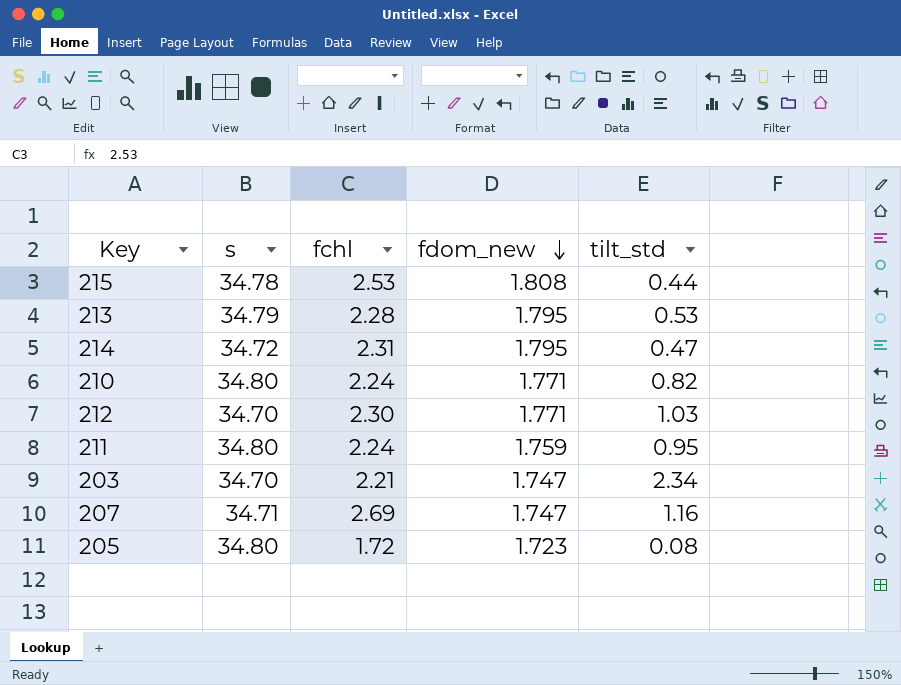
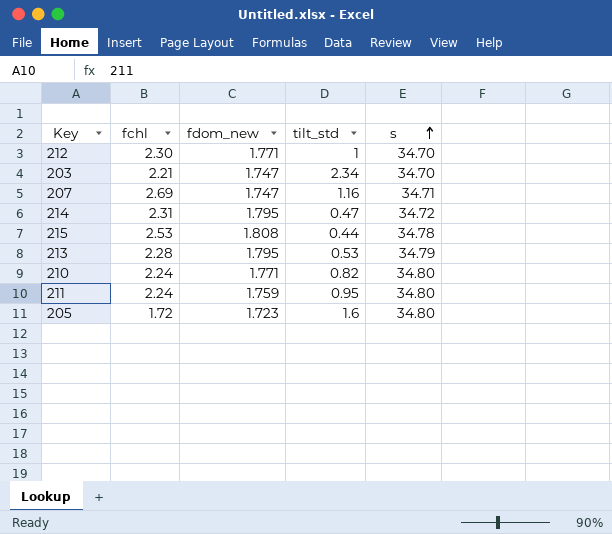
row order: fdom_new descending -> s ascending
column s | position: 2 -> 5
212 | tilt_std: 1.03 -> 1
205 | tilt_std: 0.08 -> 1.6

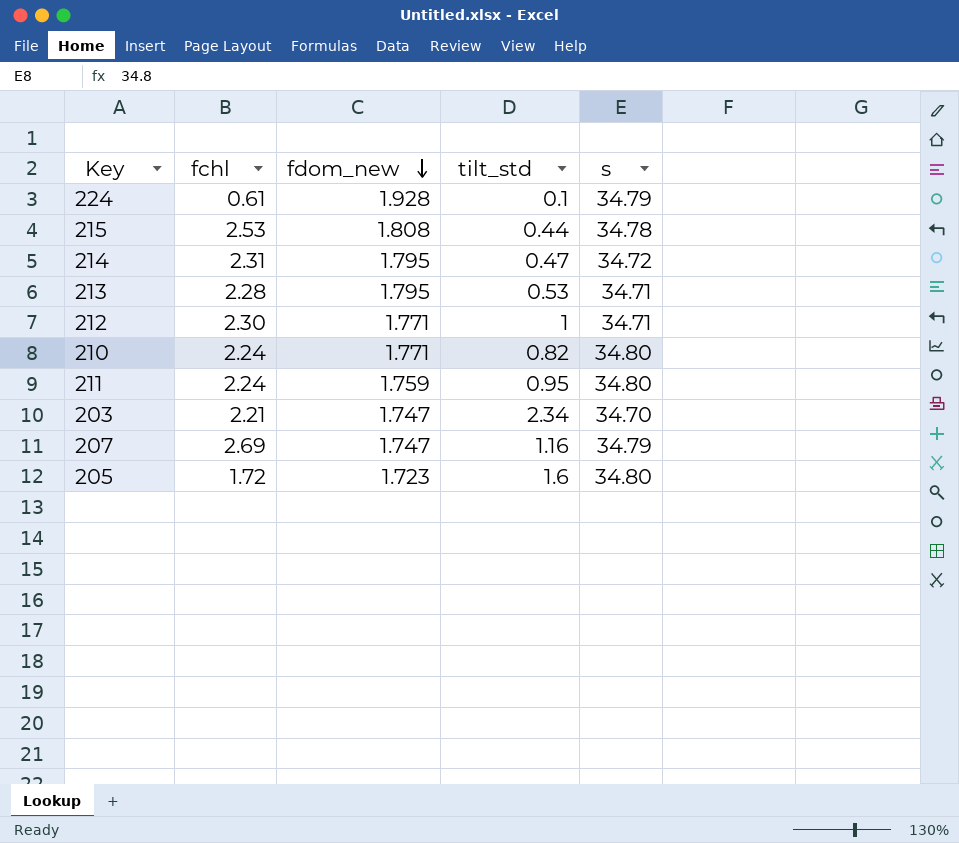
row order: s ascending -> fdom_new descending
row 224: none -> 0.61 | 1.928 | 0.1 | 34.79
213 | s: 34.79 -> 34.71
212 | s: 34.70 -> 34.71
207 | s: 34.71 -> 34.79

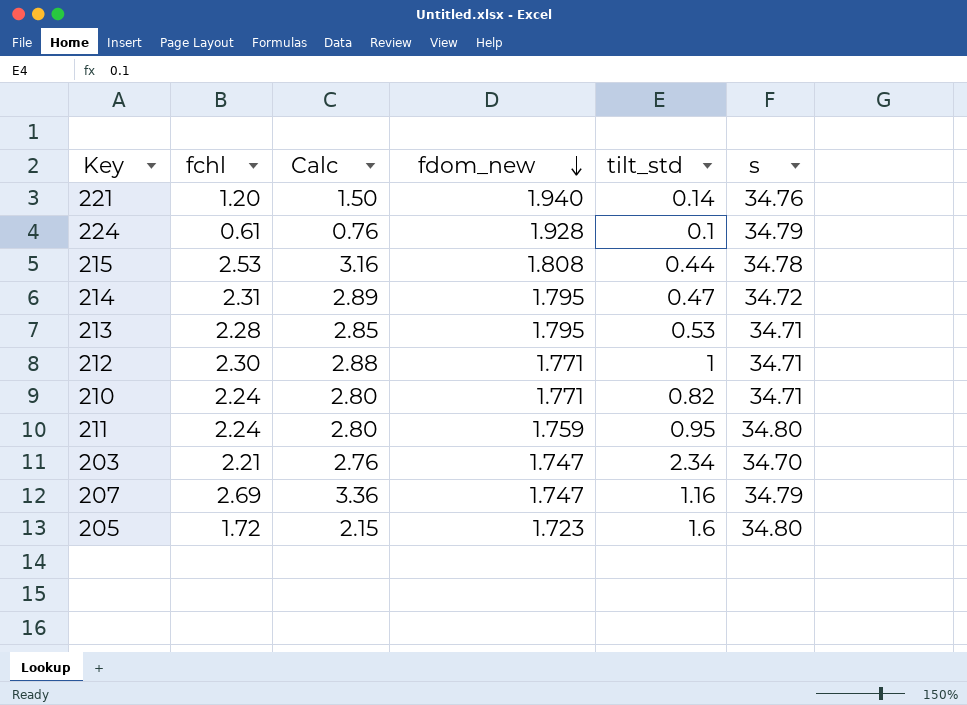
column Calc | formula: none -> [fchl] * 1.25
row 221: none -> 1.20 | 1.50 | 1.940 | 0.14 | 34.76
210 | s: 34.80 -> 34.71

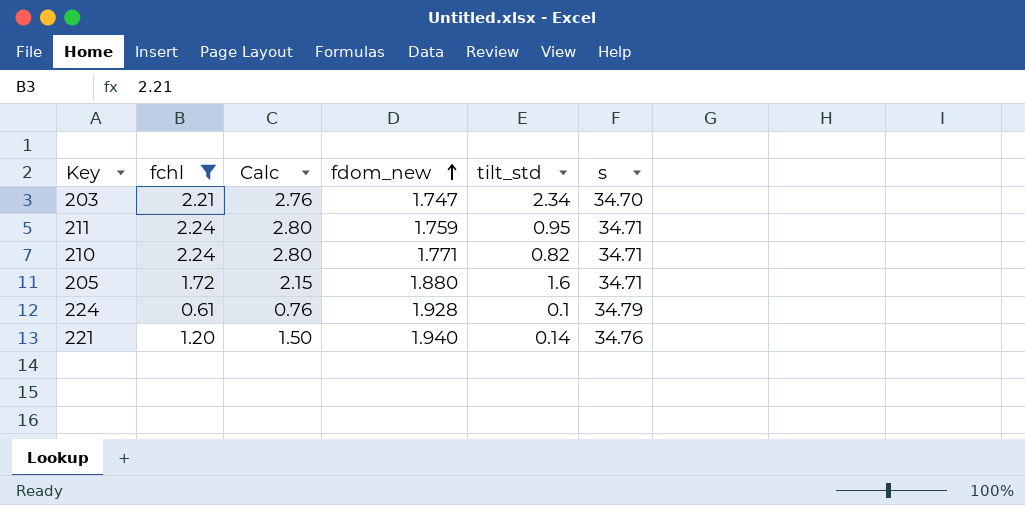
filter: none -> fchl <= 2.24
row order: fdom_new descending -> fdom_new ascending
211 | s: 34.80 -> 34.71
205 | fdom_new: 1.723 -> 1.880
205 | s: 34.80 -> 34.71

